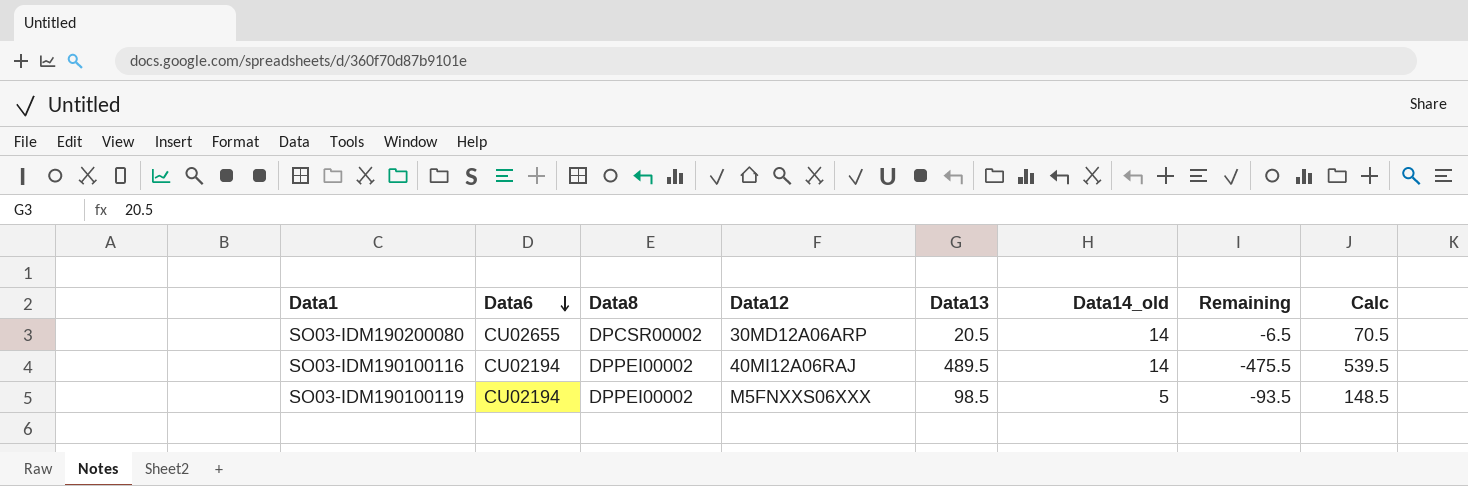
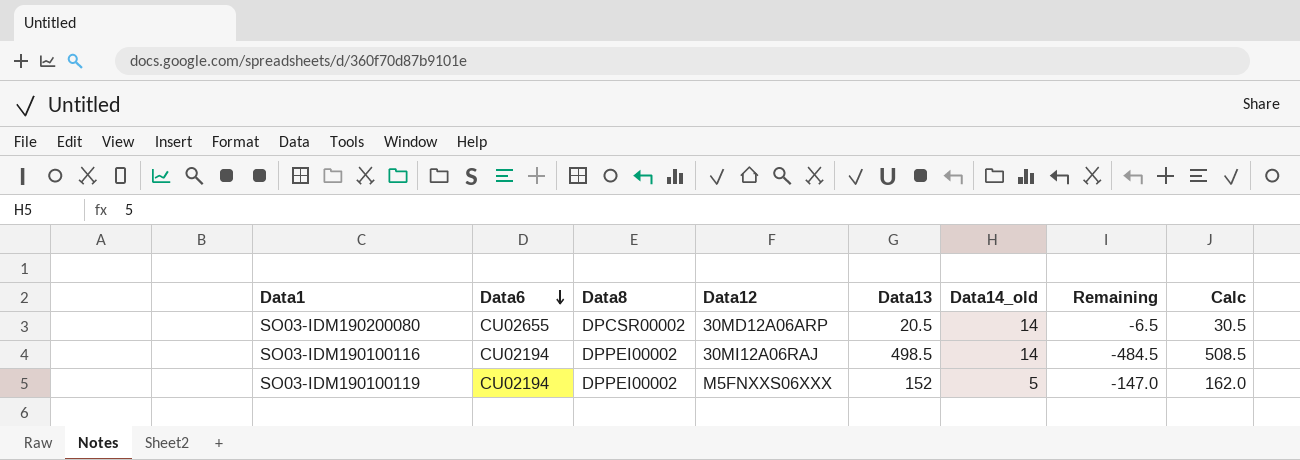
column Calc | formula: [Data13] + 50 -> [Data13] + 10
SO03-IDM190100116 | Data12: 40MI12A06RAJ -> 30MI12A06RAJ
SO03-IDM190100116 | Data13: 489.5 -> 498.5
SO03-IDM190100116 | Remaining: -475.5 -> -484.5
SO03-IDM190100119 | Data13: 98.5 -> 152
SO03-IDM190100119 | Remaining: -93.5 -> -147.0

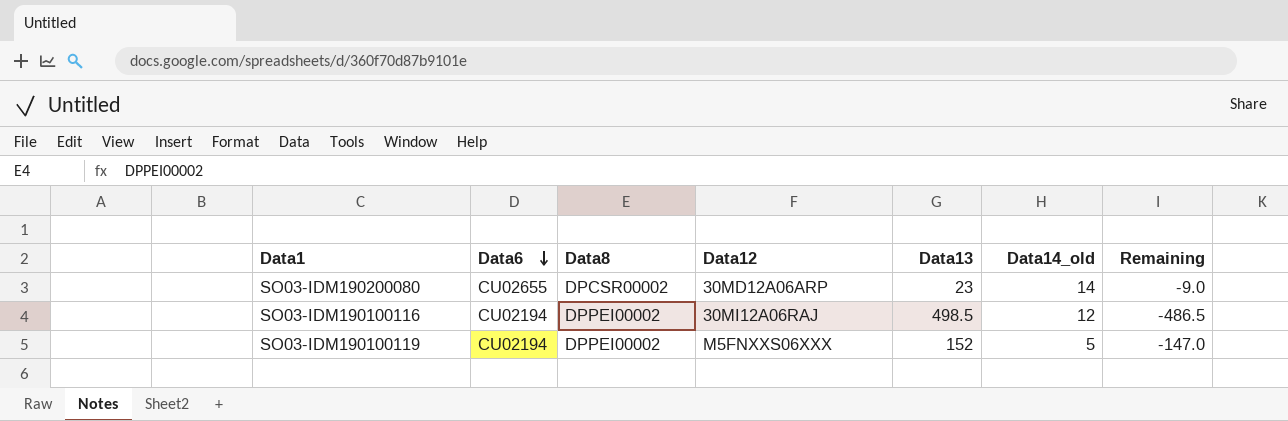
column Calc | formula: [Data13] + 10 -> none
SO03-IDM190200080 | Data13: 20.5 -> 23
SO03-IDM190200080 | Remaining: -6.5 -> -9.0
SO03-IDM190100116 | Data14_old: 14 -> 12
SO03-IDM190100116 | Remaining: -484.5 -> -486.5

